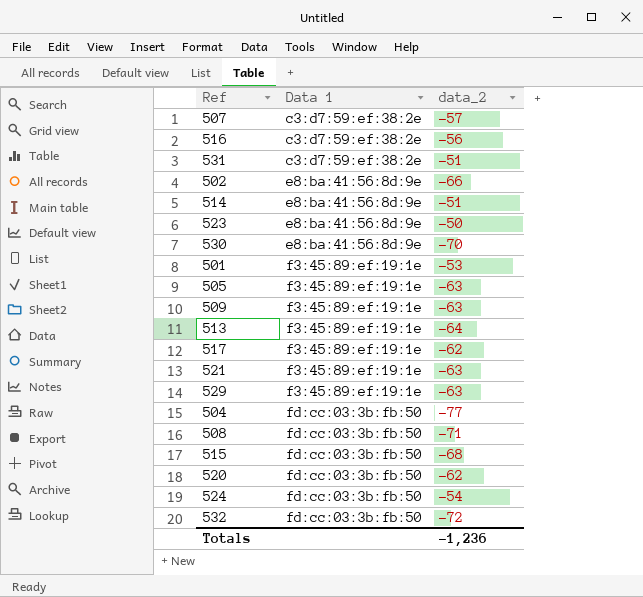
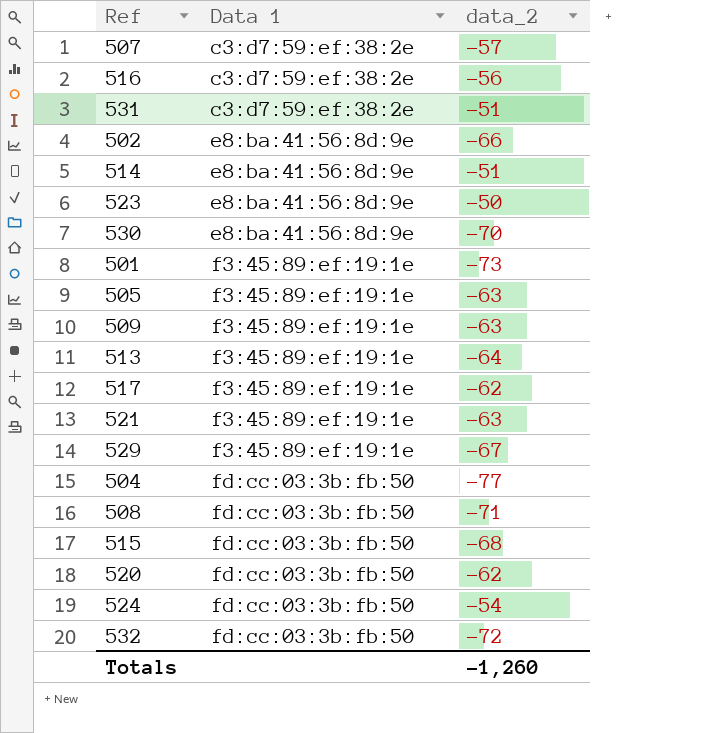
501 | data_2: -53 -> -73
529 | data_2: -63 -> -67
Totals | data_2: -1,236 -> -1,260

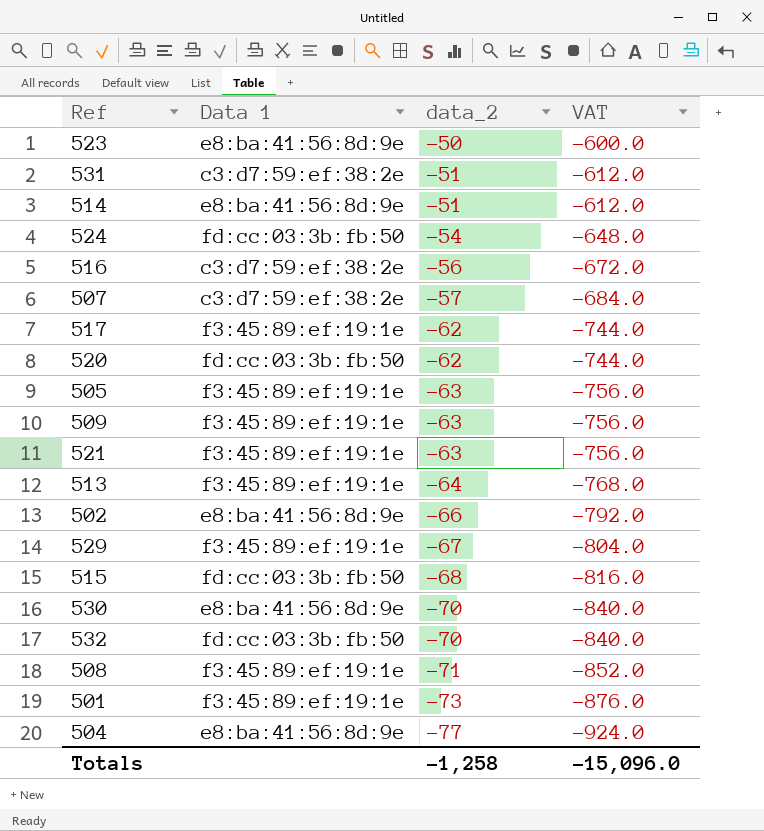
row order: Data 1 ascending -> data_2 descending
column VAT | formula: none -> [data_2] * 12
532 | data_2: -72 -> -70
508 | Data 1: fd:cc:03:3b:fb:50 -> f3:45:89:ef:19:1e
504 | Data 1: fd:cc:03:3b:fb:50 -> e8:ba:41:56:8d:9e
Totals | data_2: -1,260 -> -1,258

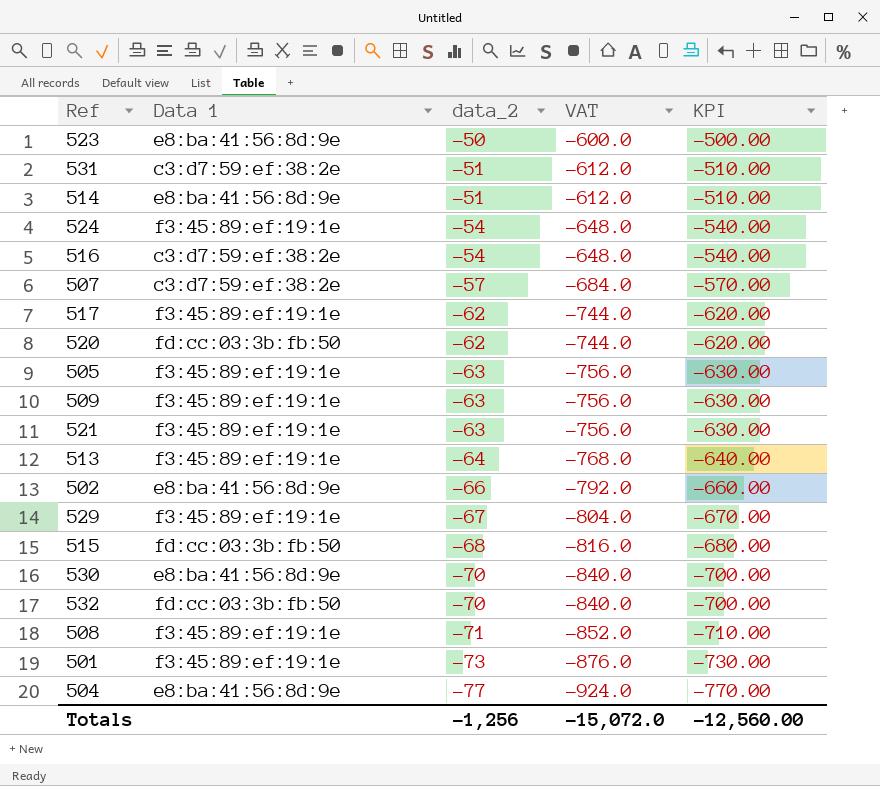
column KPI | formula: none -> [data_2] * 10
524 | Data 1: fd:cc:03:3b:fb:50 -> f3:45:89:ef:19:1e
516 | data_2: -56 -> -54
516 | VAT: -672.0 -> -648.0
Totals | data_2: -1,258 -> -1,256
Totals | VAT: -15,096.0 -> -15,072.0

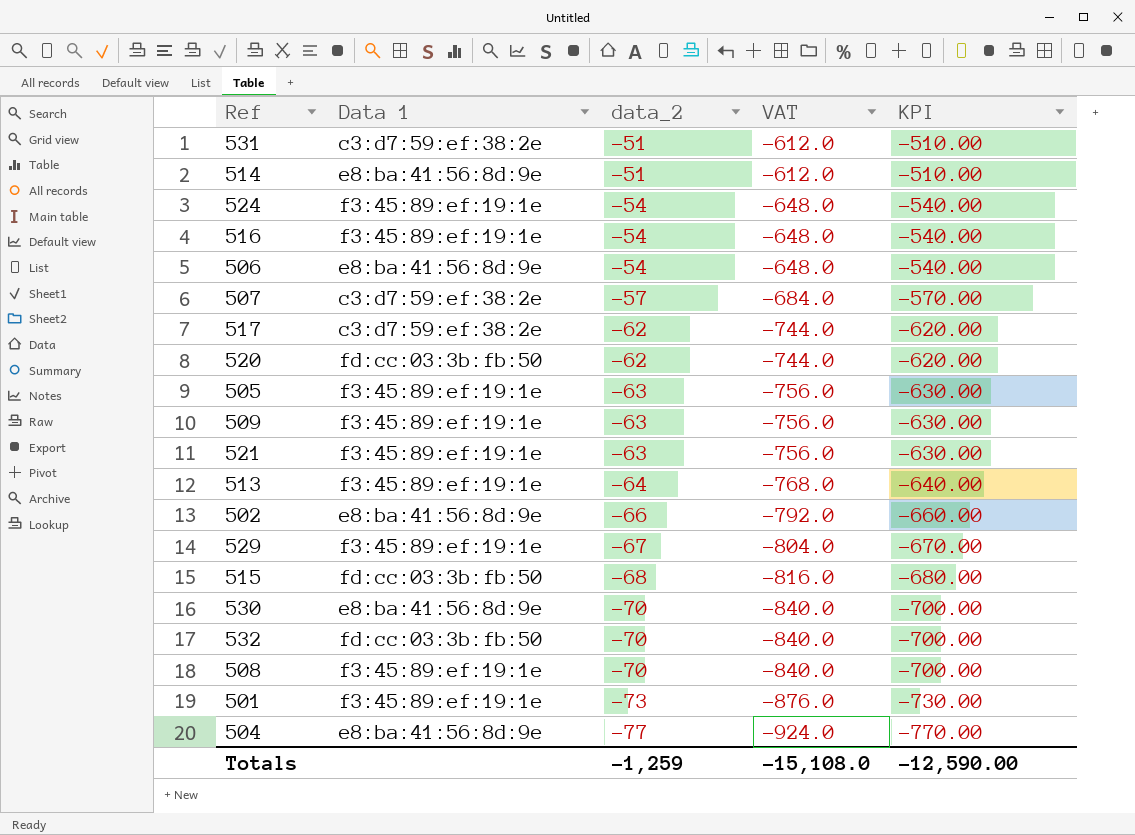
row 523: e8:ba:41:56:8d:9e | -50 | -600.0 | -500.00 -> none
516 | Data 1: c3:d7:59:ef:38:2e -> f3:45:89:ef:19:1e
row 506: none -> e8:ba:41:56:8d:9e | -54 | -648.0 | -540.00
517 | Data 1: f3:45:89:ef:19:1e -> c3:d7:59:ef:38:2e
508 | data_2: -71 -> -70
508 | VAT: -852.0 -> -840.0
508 | KPI: -710.00 -> -700.00
Totals | data_2: -1,256 -> -1,259
Totals | VAT: -15,072.0 -> -15,108.0
Totals | KPI: -12,560.00 -> -12,590.00

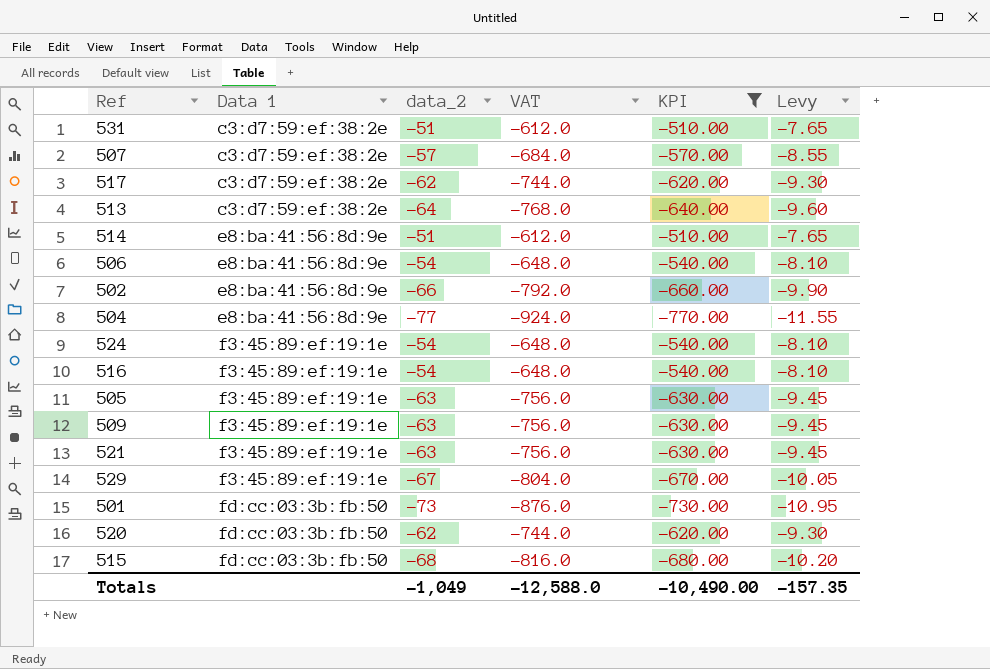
filter: none -> KPI != -700.00
row order: data_2 descending -> Data 1 ascending
column Levy | formula: none -> [data_2] * 0.15
513 | Data 1: f3:45:89:ef:19:1e -> c3:d7:59:ef:38:2e
501 | Data 1: f3:45:89:ef:19:1e -> fd:cc:03:3b:fb:50
Totals | data_2: -1,259 -> -1,049
Totals | VAT: -15,108.0 -> -12,588.0
Totals | KPI: -12,590.00 -> -10,490.00

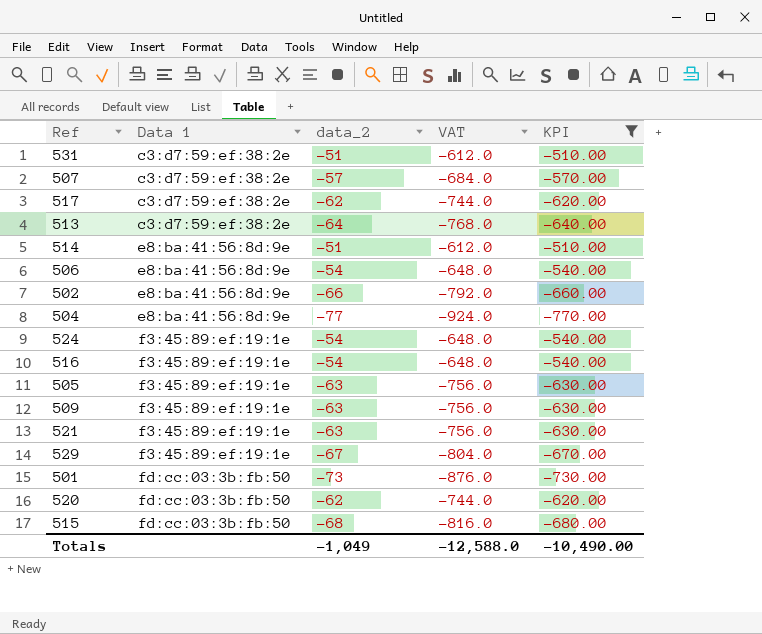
column Levy | formula: [data_2] * 0.15 -> none

